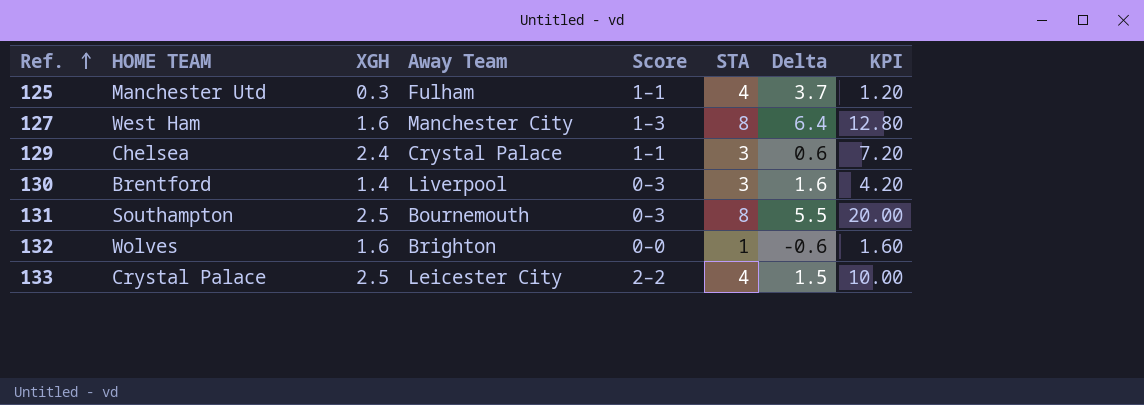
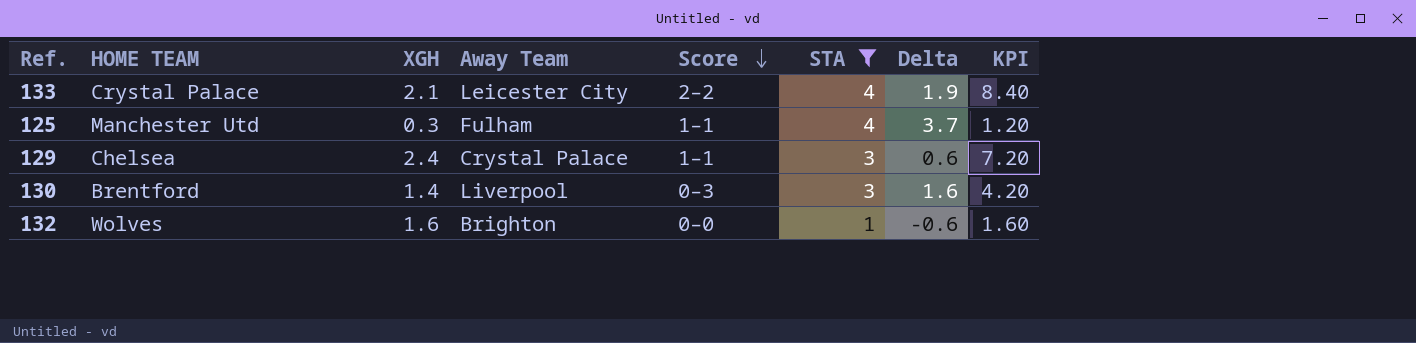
filter: none -> STA != 8
row order: Ref. ascending -> Score descending
133 | XGH: 2.5 -> 2.1
133 | Delta: 1.5 -> 1.9
133 | KPI: 10.00 -> 8.40

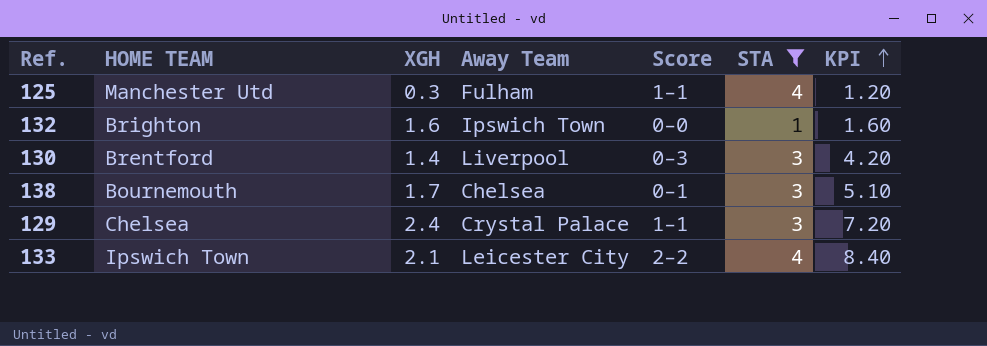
row order: Score descending -> KPI ascending
column Delta | formula: [STA] - [XGH] -> none
132 | HOME TEAM: Wolves -> Brighton
132 | Away Team: Brighton -> Ipswich Town
row 138: none -> Bournemouth | 1.7 | Chelsea | 0–1 | 3 | 5.10
133 | HOME TEAM: Crystal Palace -> Ipswich Town

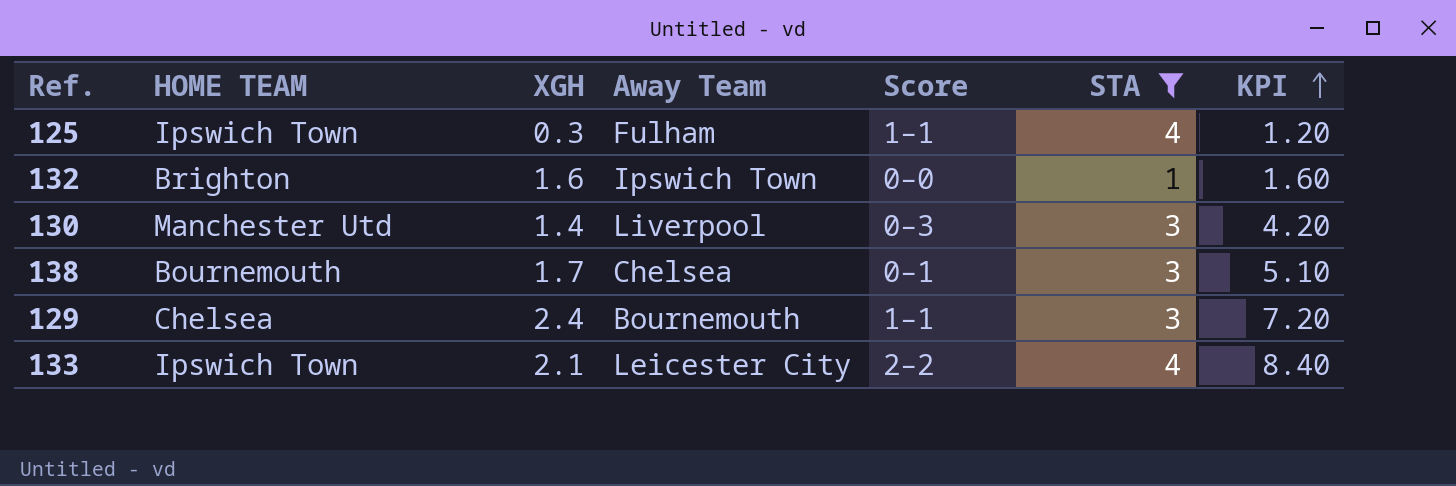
125 | HOME TEAM: Manchester Utd -> Ipswich Town
130 | HOME TEAM: Brentford -> Manchester Utd
129 | Away Team: Crystal Palace -> Bournemouth

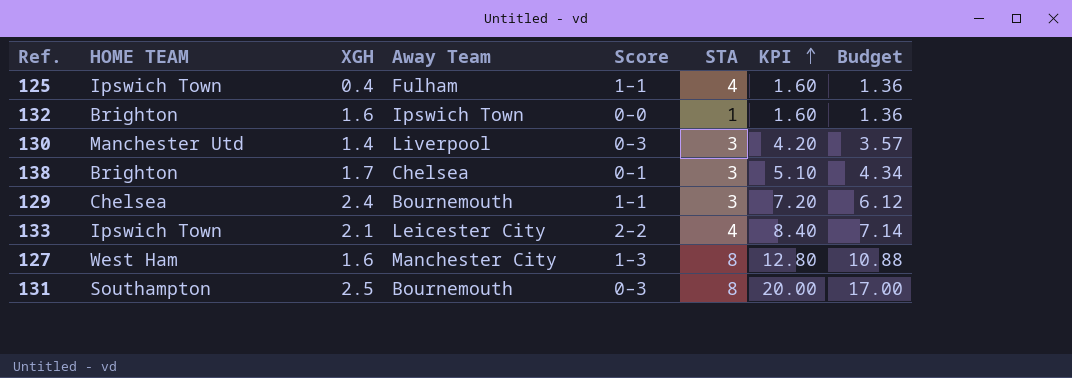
filter: STA != 8 -> none
column Budget | formula: none -> [KPI] * 0.85
125 | XGH: 0.3 -> 0.4
125 | KPI: 1.20 -> 1.60
138 | HOME TEAM: Bournemouth -> Brighton

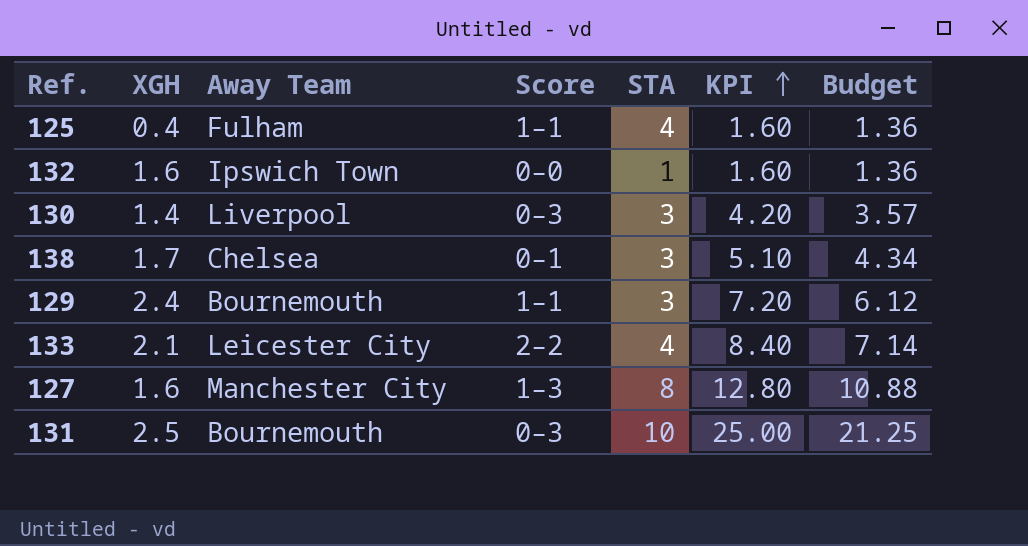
column HOME TEAM | position: 2 -> none
131 | STA: 8 -> 10
131 | KPI: 20.00 -> 25.00
131 | Budget: 17.00 -> 21.25

